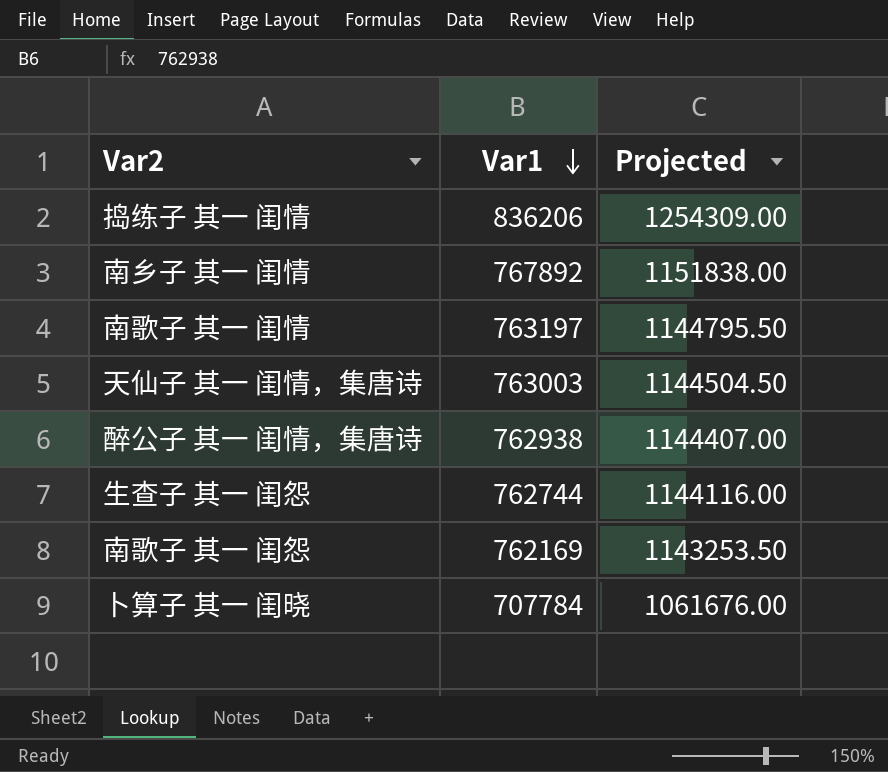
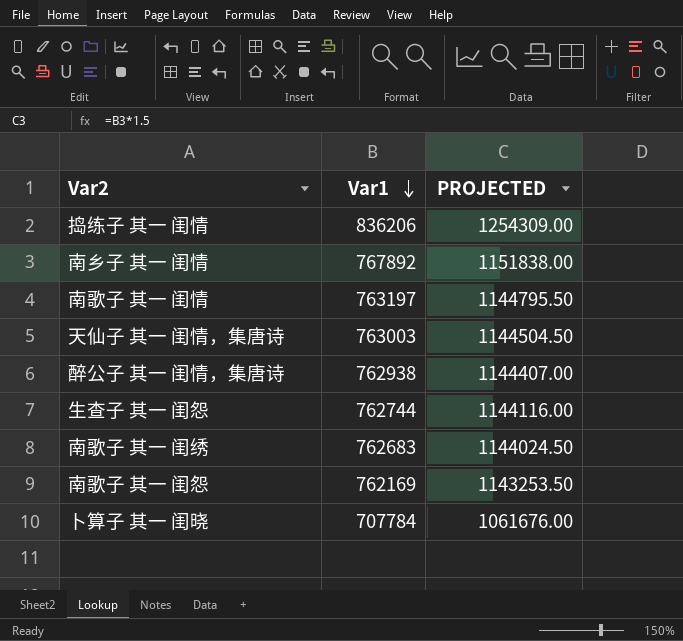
column name: Projected -> PROJECTED
row 南歌子 其一 闺绣: none -> 762683 | 1144024.50

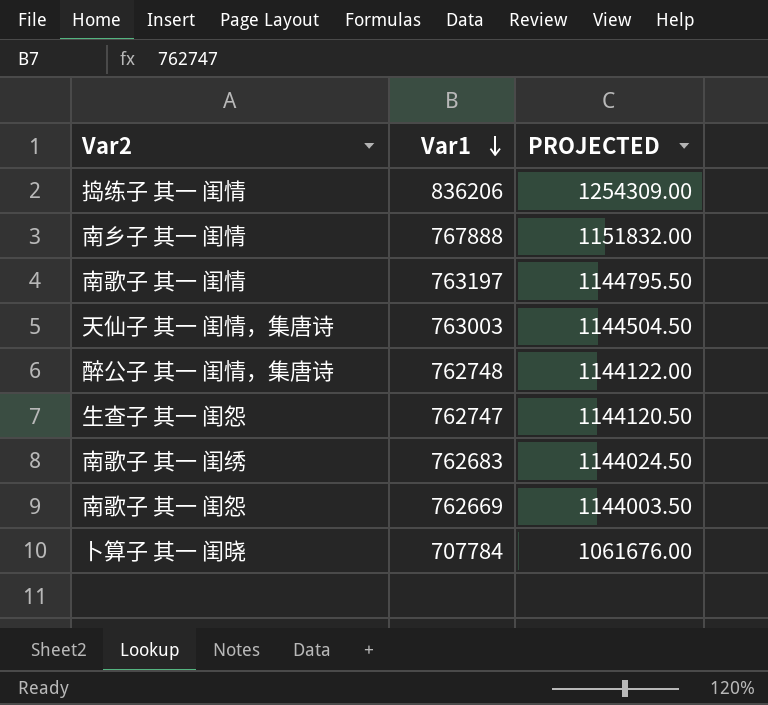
南乡子 其一 闺情 | Var1: 767892 -> 767888
南乡子 其一 闺情 | PROJECTED: 1151838.00 -> 1151832.00
醉公子 其一 闺情，集唐诗 | Var1: 762938 -> 762748
醉公子 其一 闺情，集唐诗 | PROJECTED: 1144407.00 -> 1144122.00
生查子 其一 闺怨 | Var1: 762744 -> 762747
生查子 其一 闺怨 | PROJECTED: 1144116.00 -> 1144120.50
南歌子 其一 闺怨 | Var1: 762169 -> 762669
南歌子 其一 闺怨 | PROJECTED: 1143253.50 -> 1144003.50

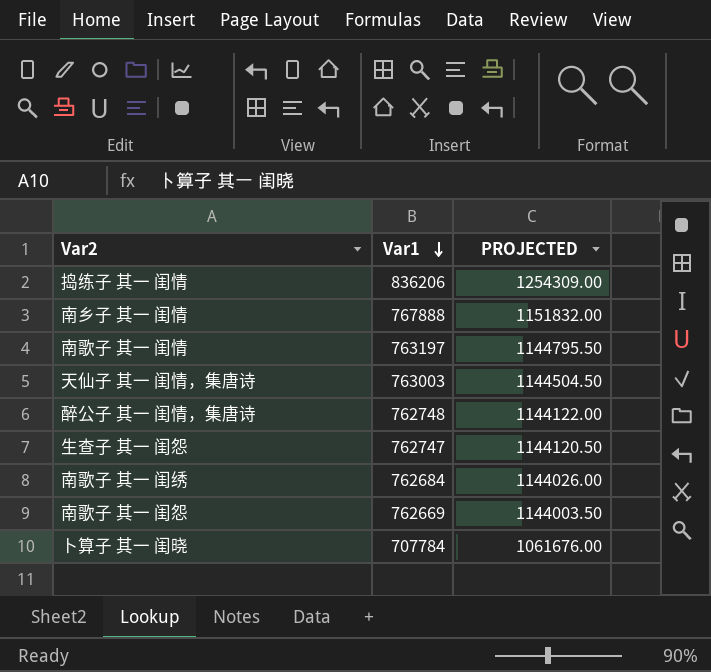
南歌子 其一 闺绣 | Var1: 762683 -> 762684
南歌子 其一 闺绣 | PROJECTED: 1144024.50 -> 1144026.00

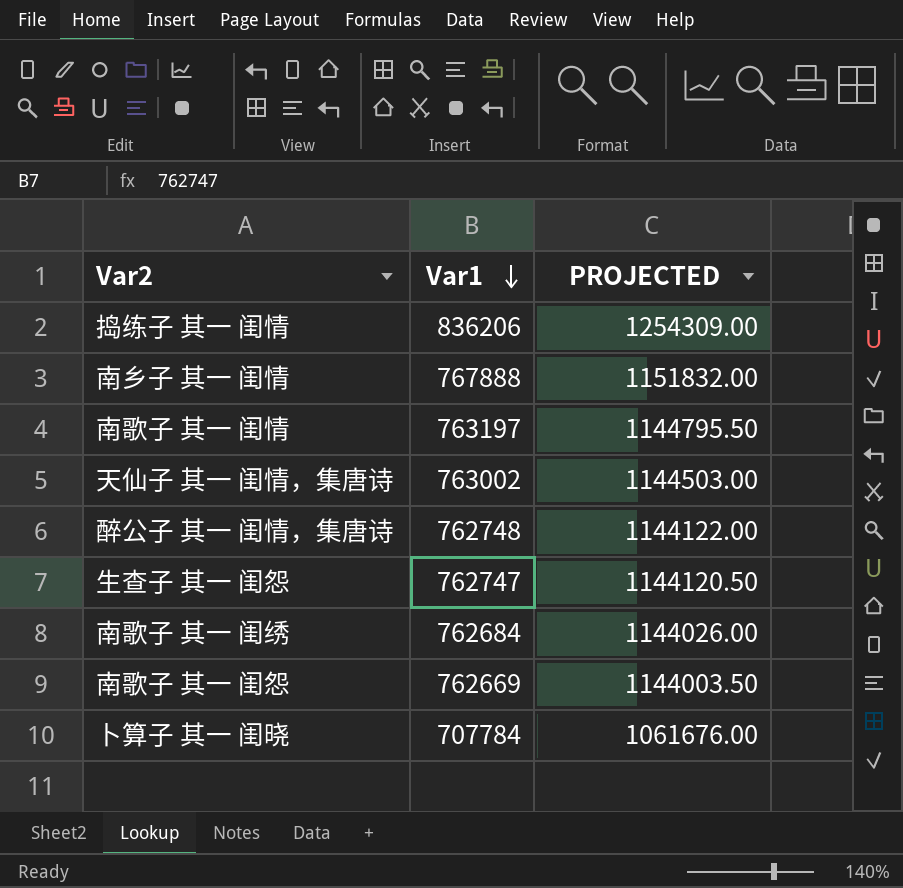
天仙子 其一 闺情，集唐诗 | Var1: 763003 -> 763002
天仙子 其一 闺情，集唐诗 | PROJECTED: 1144504.50 -> 1144503.00

